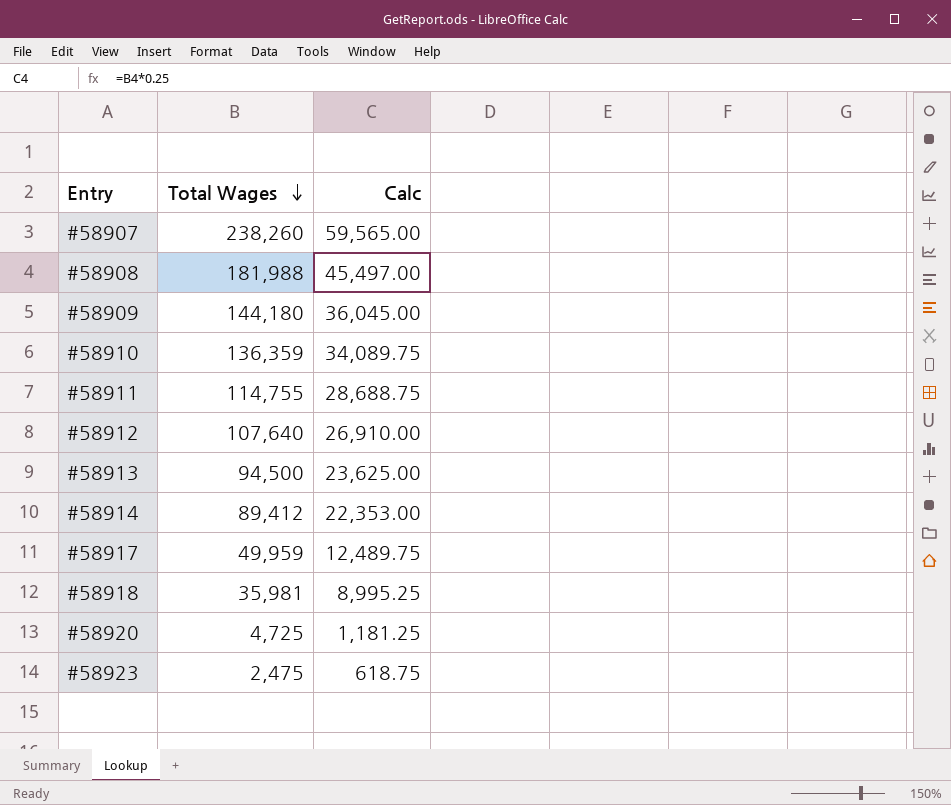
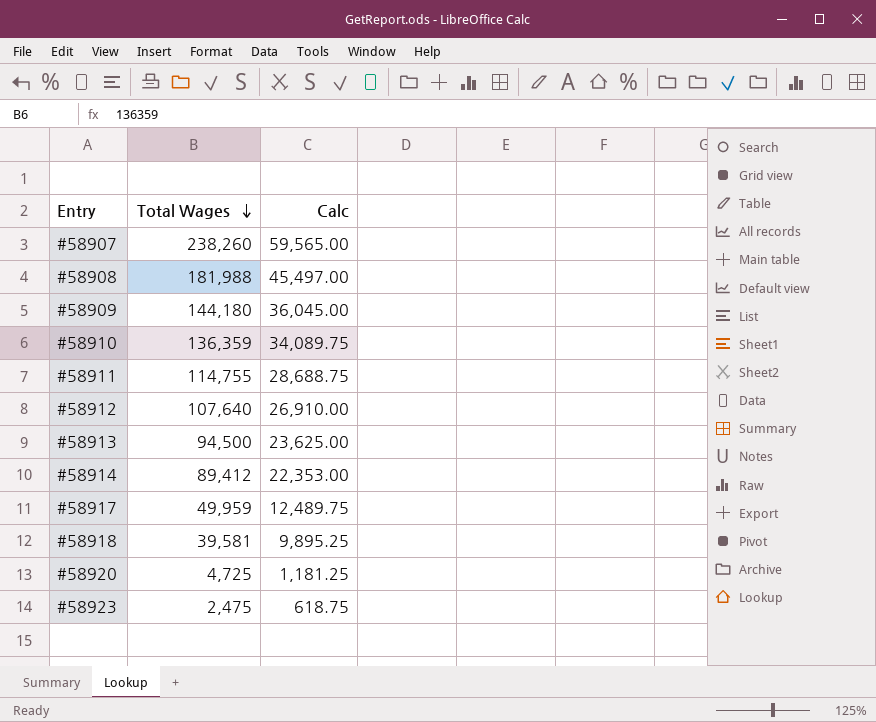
#58918 | Total Wages: 35,981 -> 39,581
#58918 | Calc: 8,995.25 -> 9,895.25

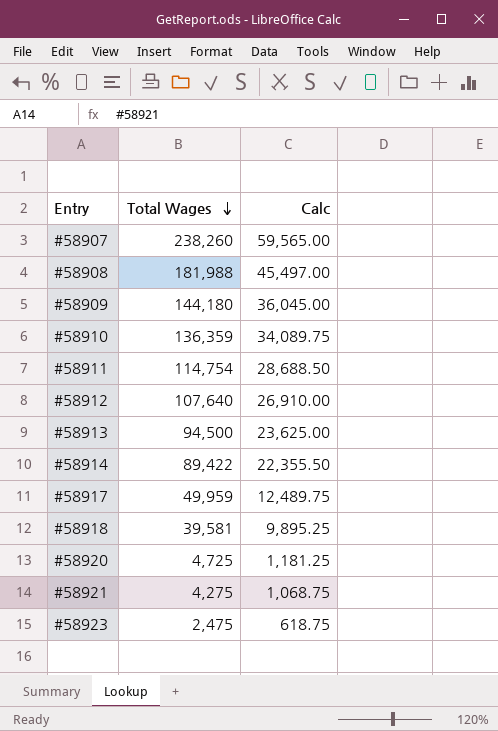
#58911 | Total Wages: 114,755 -> 114,754
#58911 | Calc: 28,688.75 -> 28,688.50
#58914 | Total Wages: 89,412 -> 89,422
#58914 | Calc: 22,353.00 -> 22,355.50
row #58921: none -> 4,275 | 1,068.75

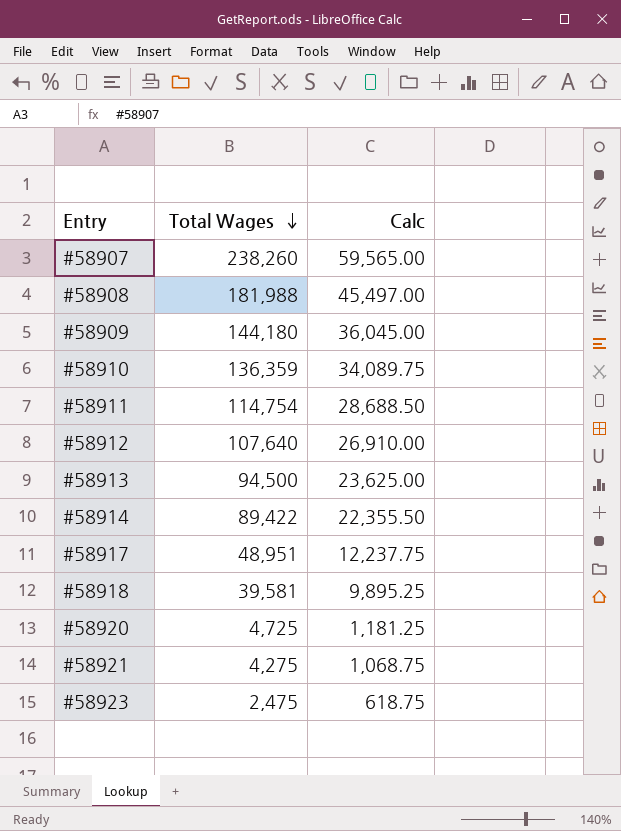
#58917 | Total Wages: 49,959 -> 48,951
#58917 | Calc: 12,489.75 -> 12,237.75

